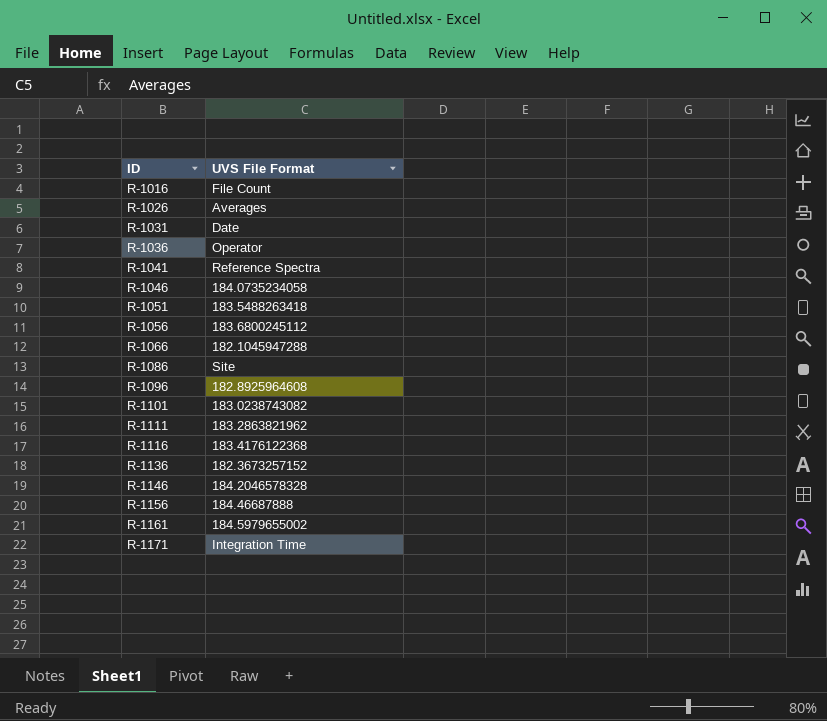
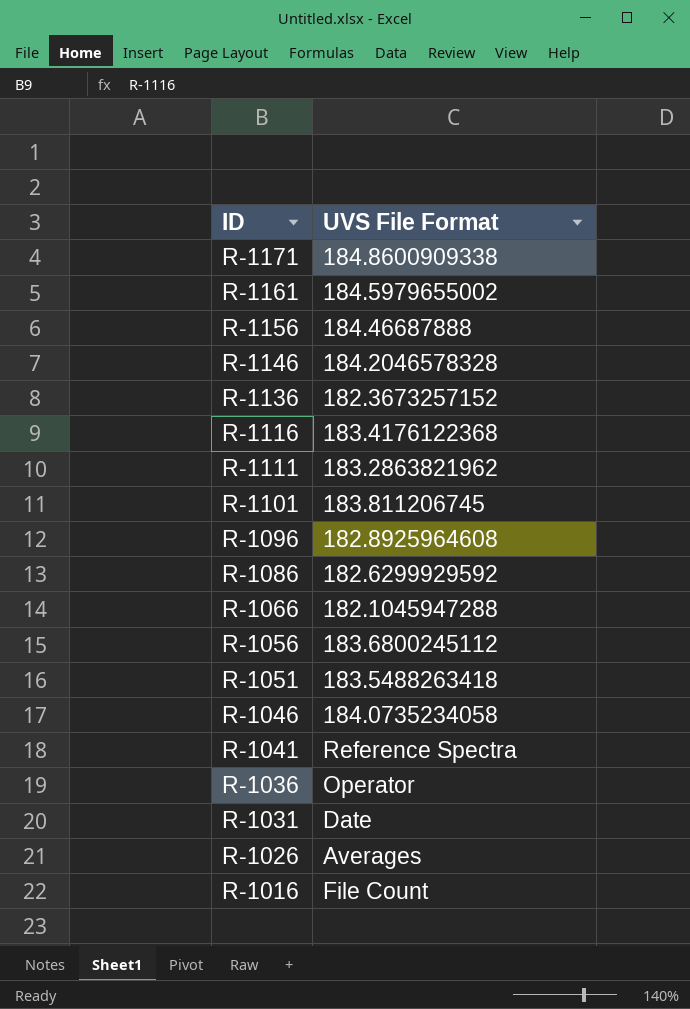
row order: ID ascending -> ID descending
R-1171 | UVS File Format: Integration Time -> 184.8600909338
R-1101 | UVS File Format: 183.0238743082 -> 183.811206745
R-1086 | UVS File Format: Site -> 182.6299929592

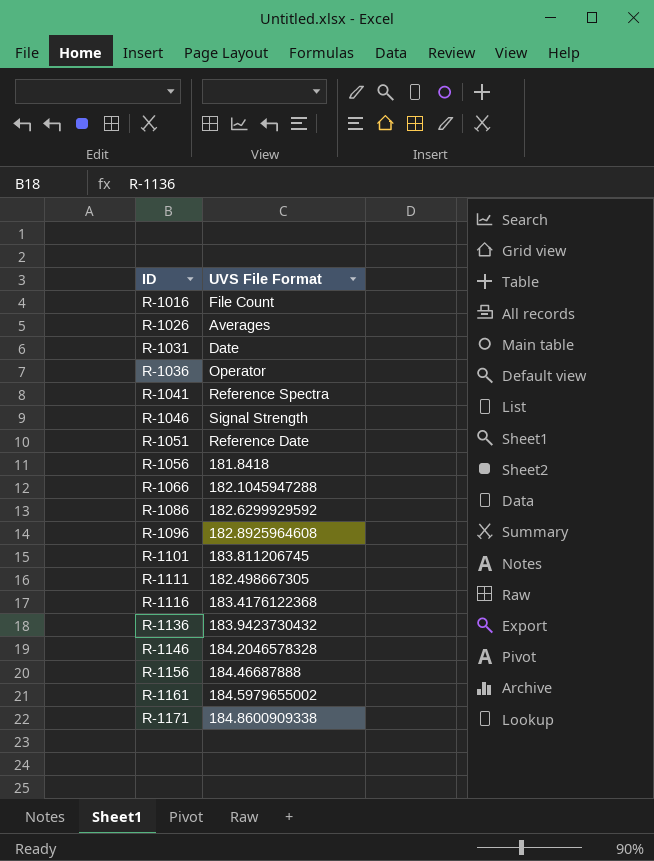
row order: ID descending -> ID ascending
R-1046 | UVS File Format: 184.0735234058 -> Signal Strength
R-1051 | UVS File Format: 183.5488263418 -> Reference Date
R-1056 | UVS File Format: 183.6800245112 -> 181.8418
R-1111 | UVS File Format: 183.2863821962 -> 182.498667305
R-1136 | UVS File Format: 182.3673257152 -> 183.9423730432

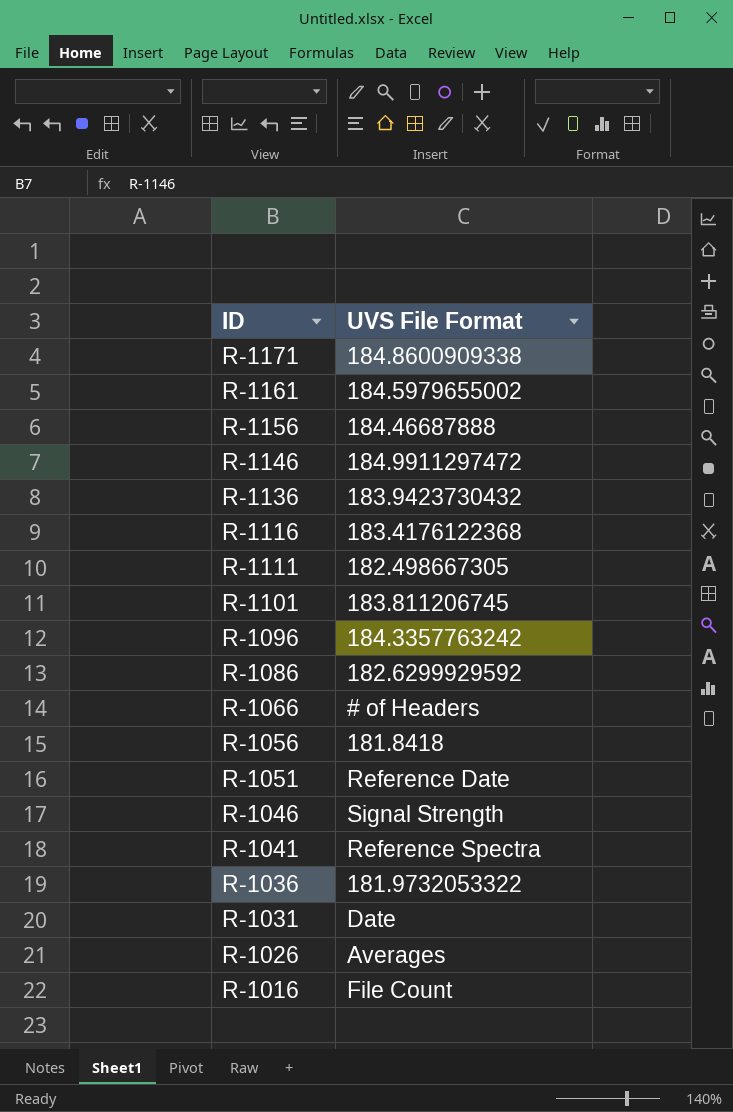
row order: ID ascending -> ID descending
R-1146 | UVS File Format: 184.2046578328 -> 184.9911297472
R-1096 | UVS File Format: 182.8925964608 -> 184.3357763242
R-1066 | UVS File Format: 182.1045947288 -> # of Headers
R-1036 | UVS File Format: Operator -> 181.9732053322

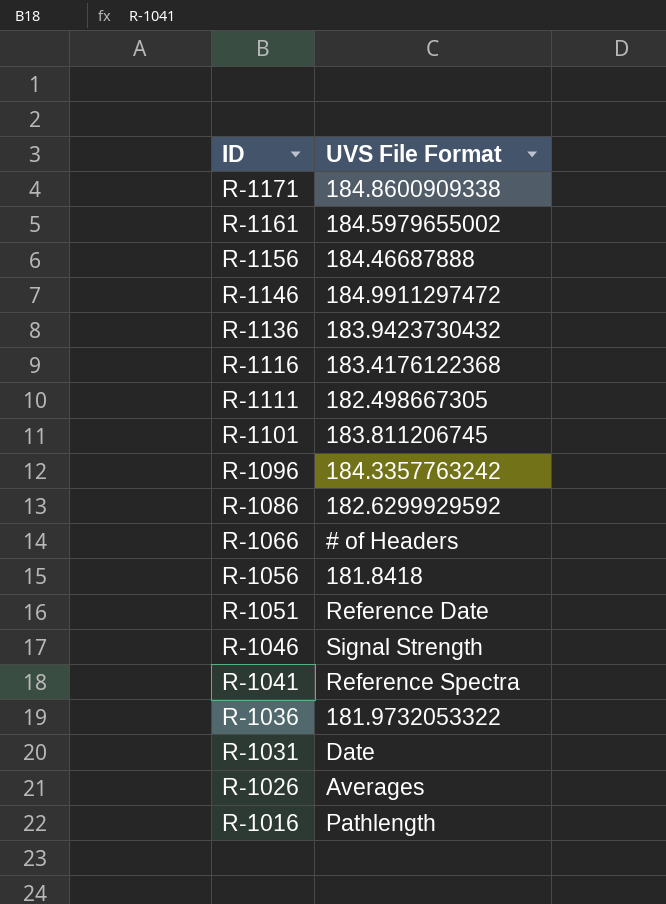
R-1016 | UVS File Format: File Count -> Pathlength

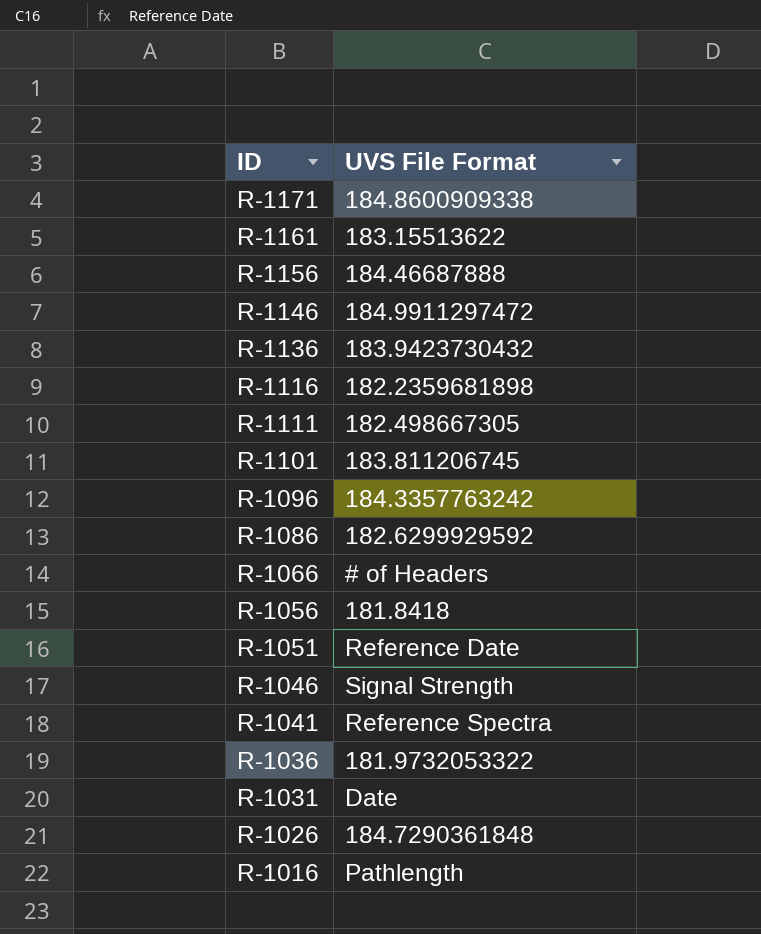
R-1161 | UVS File Format: 184.5979655002 -> 183.15513622
R-1116 | UVS File Format: 183.4176122368 -> 182.2359681898
R-1026 | UVS File Format: Averages -> 184.7290361848

